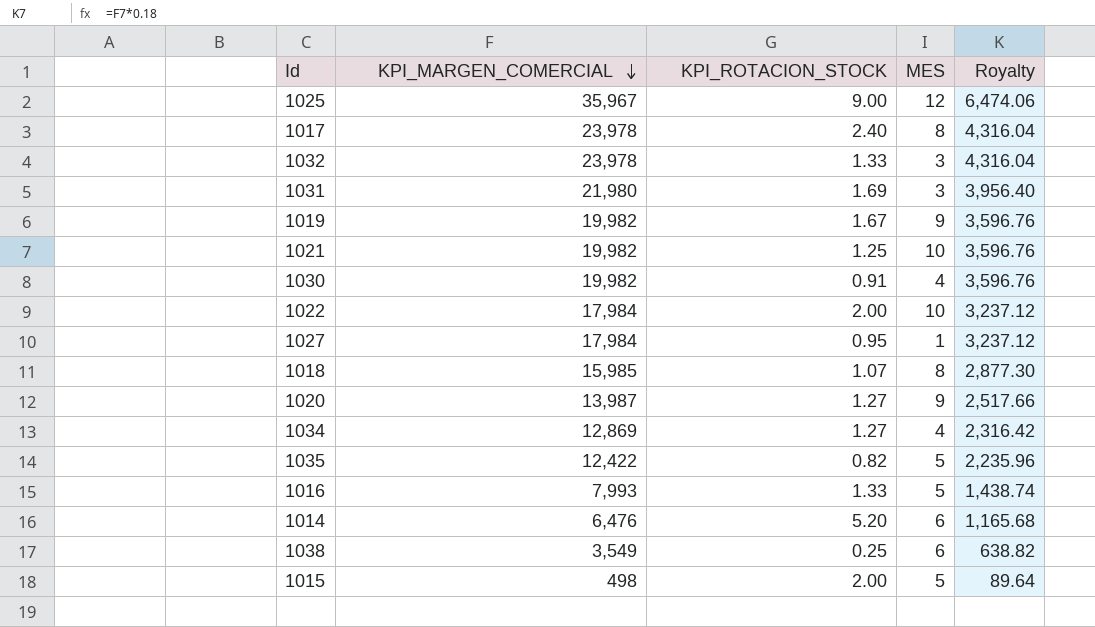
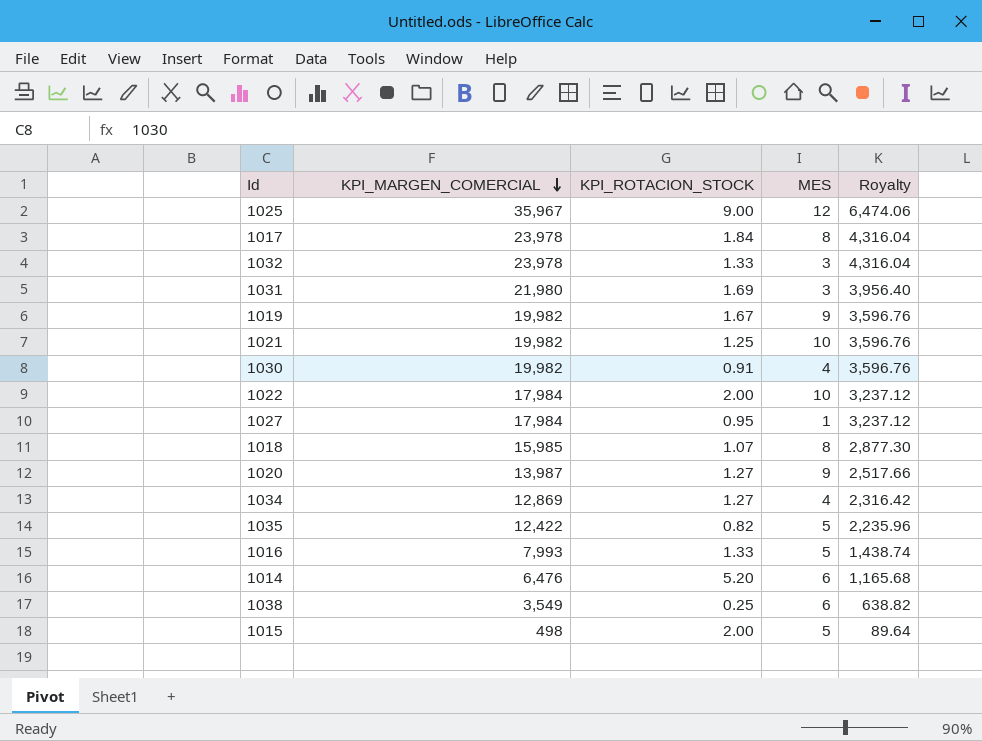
1017 | KPI_ROTACION_STOCK: 2.40 -> 1.84

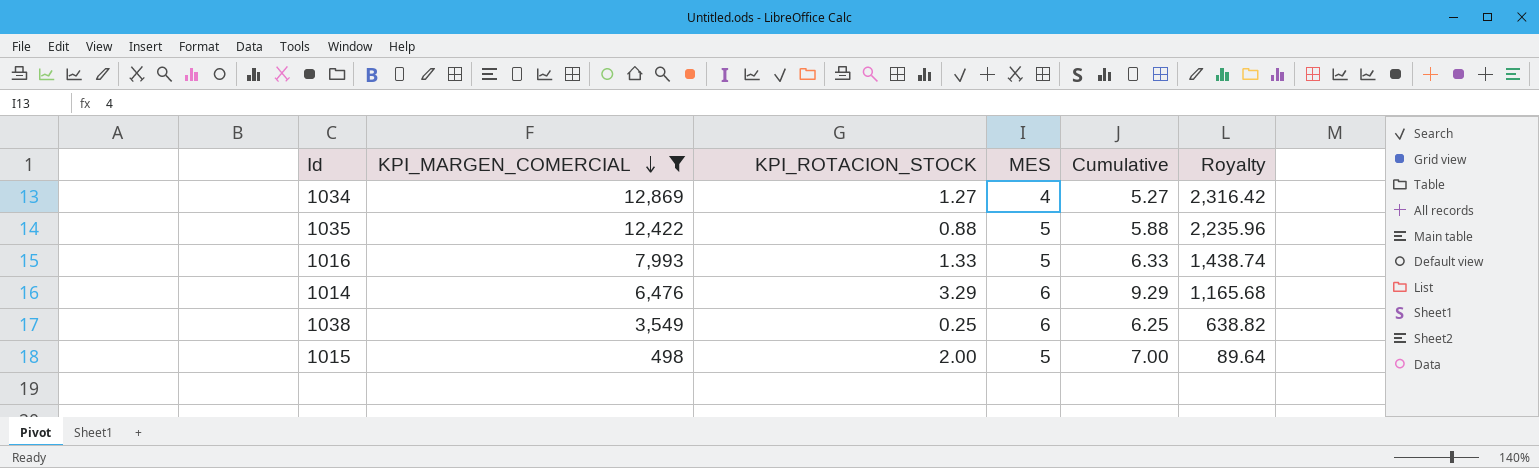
filter: none -> KPI_MARGEN_COMERCIAL <= 12,869
column Cumulative | formula: none -> [KPI_ROTACION_STOCK] + [MES]
1035 | KPI_ROTACION_STOCK: 0.82 -> 0.88
1014 | KPI_ROTACION_STOCK: 5.20 -> 3.29

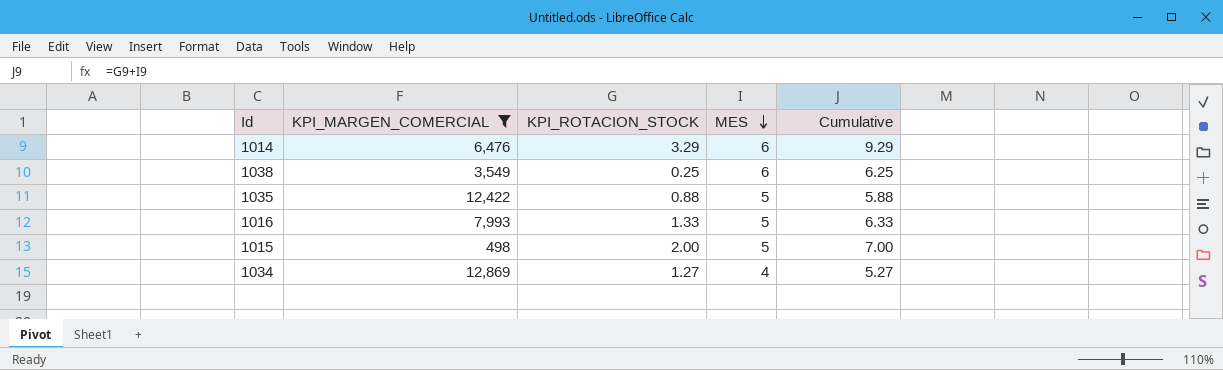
row order: KPI_MARGEN_COMERCIAL descending -> MES descending
column Royalty | formula: [KPI_MARGEN_COMERCIAL] * 0.18 -> none

